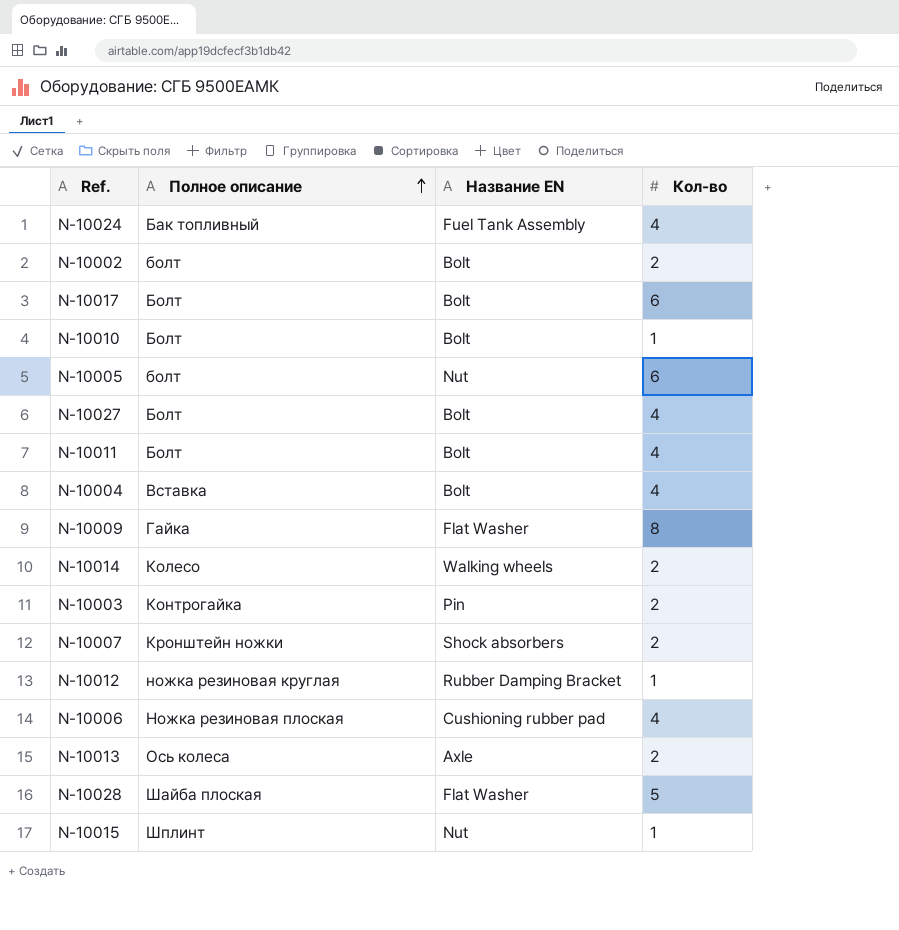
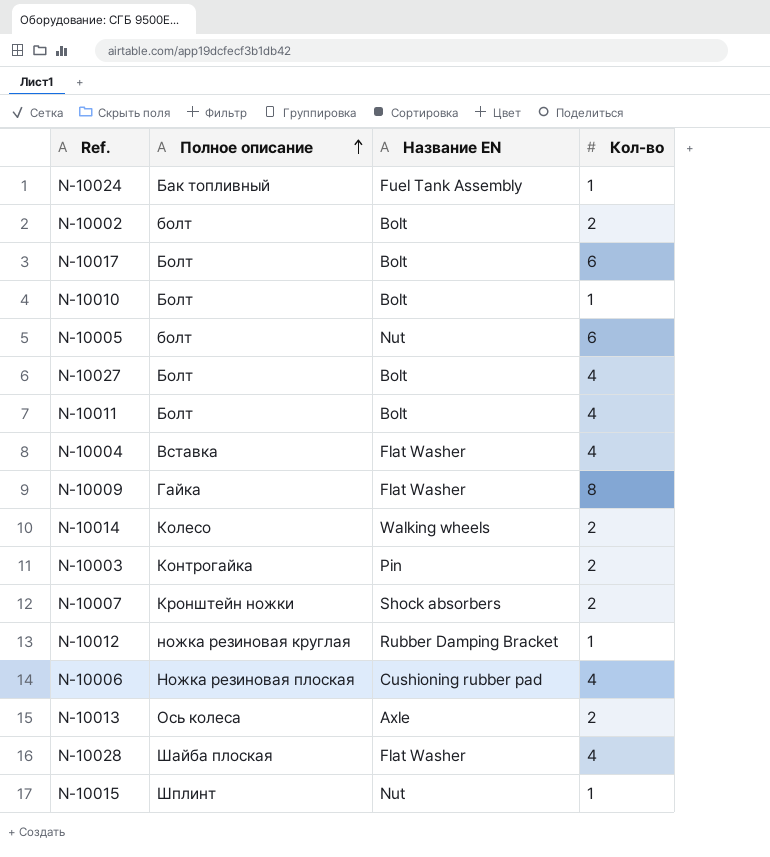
N-10024 | Кол-во: 4 -> 1
N-10004 | Название EN: Bolt -> Flat Washer
N-10028 | Кол-во: 5 -> 4

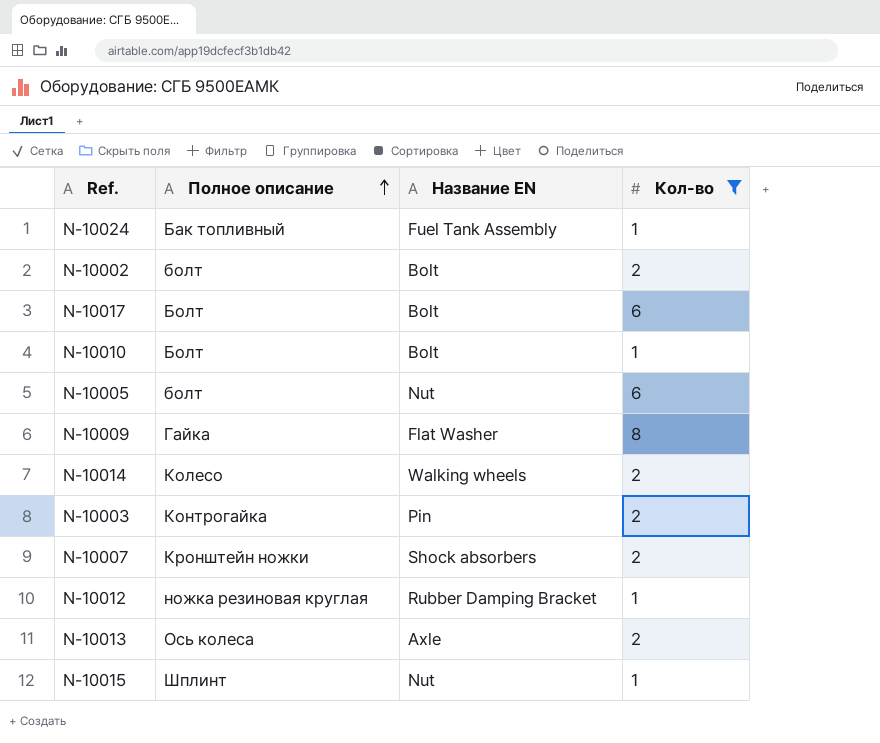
filter: none -> Кол-во != 4

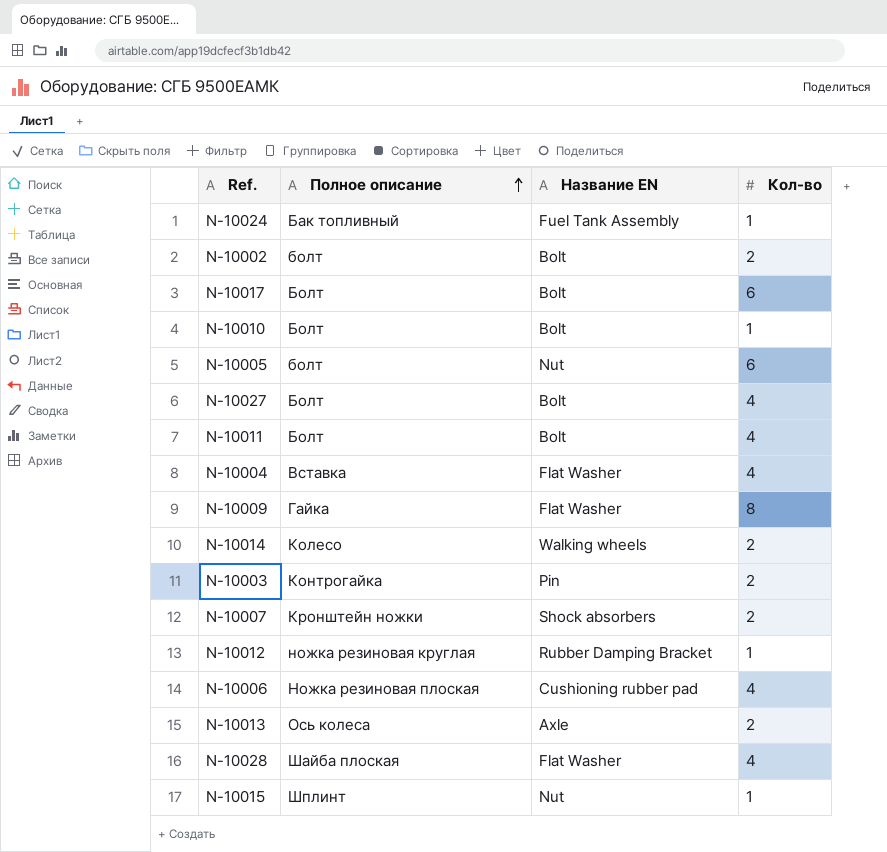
filter: Кол-во != 4 -> none

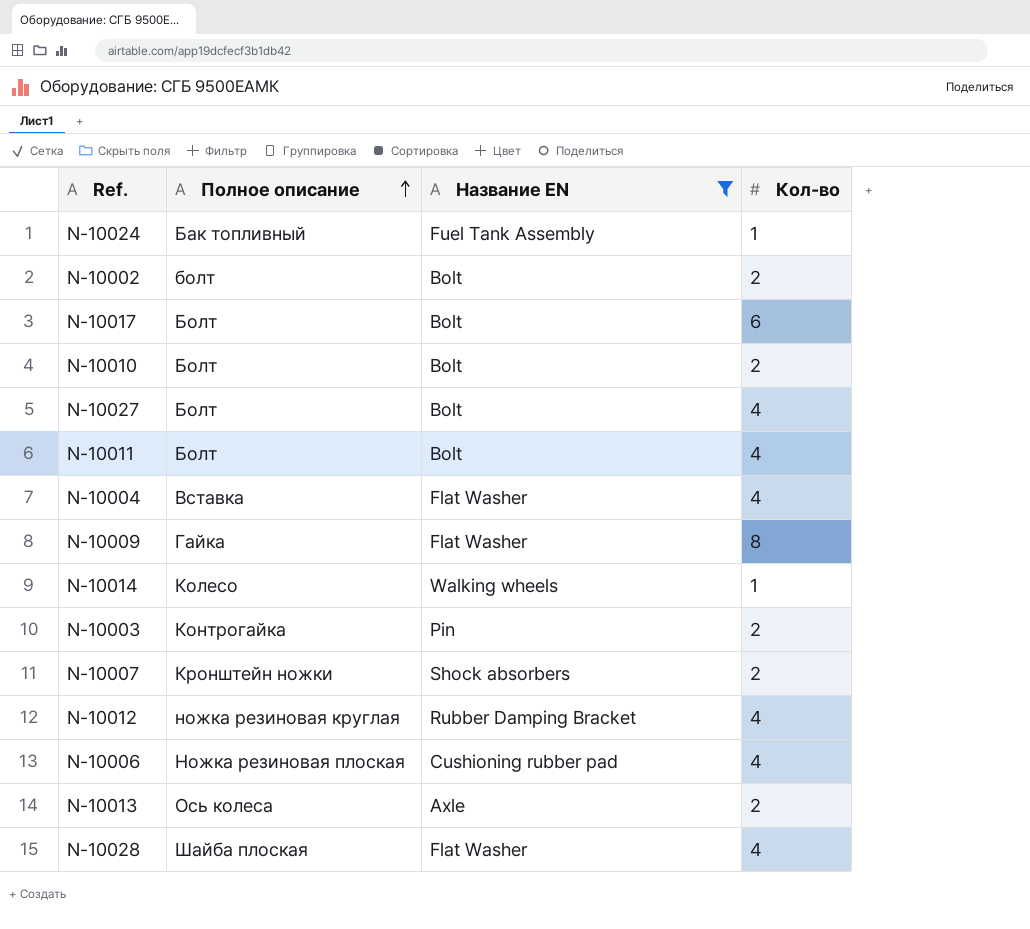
filter: none -> Название EN != Nut
N-10010 | Кол-во: 1 -> 2
N-10014 | Кол-во: 2 -> 1
N-10012 | Кол-во: 1 -> 4

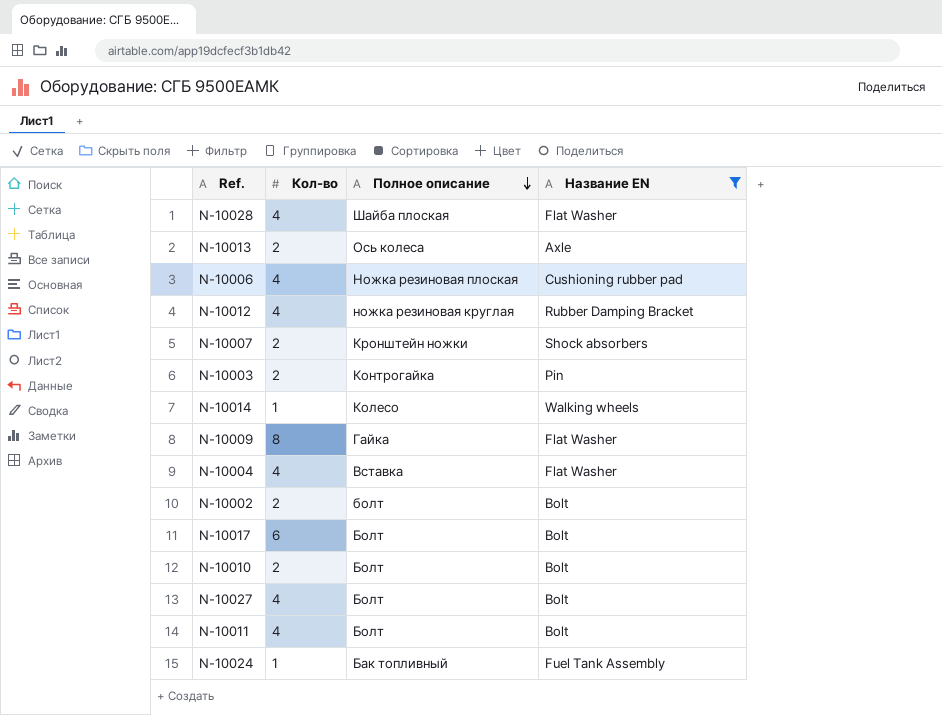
row order: Полное описание ascending -> Полное описание descending
column Кол-во | position: 4 -> 2

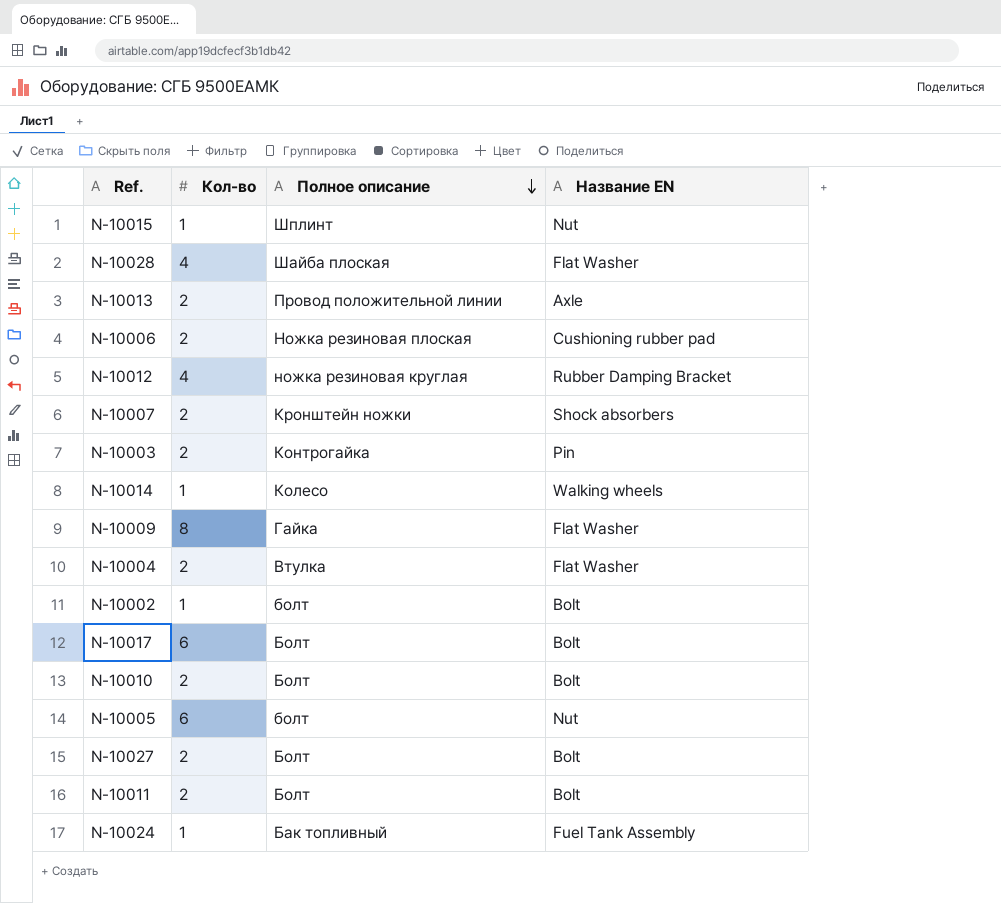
filter: Название EN != Nut -> none
N-10013 | Полное описание: Ось колеса -> Провод положительной линии
N-10006 | Кол-во: 4 -> 2
N-10004 | Кол-во: 4 -> 2
N-10004 | Полное описание: Вставка -> Втулка
N-10002 | Кол-во: 2 -> 1
N-10027 | Кол-во: 4 -> 2
N-10011 | Кол-во: 4 -> 2

